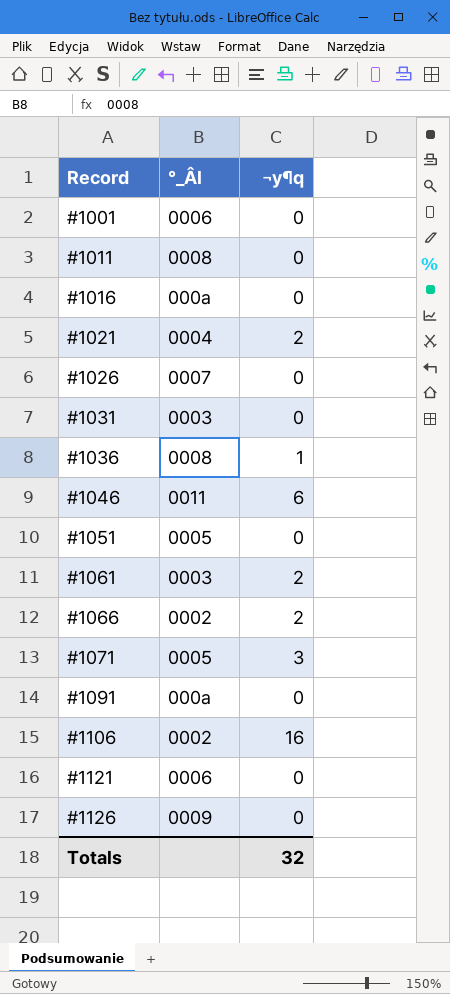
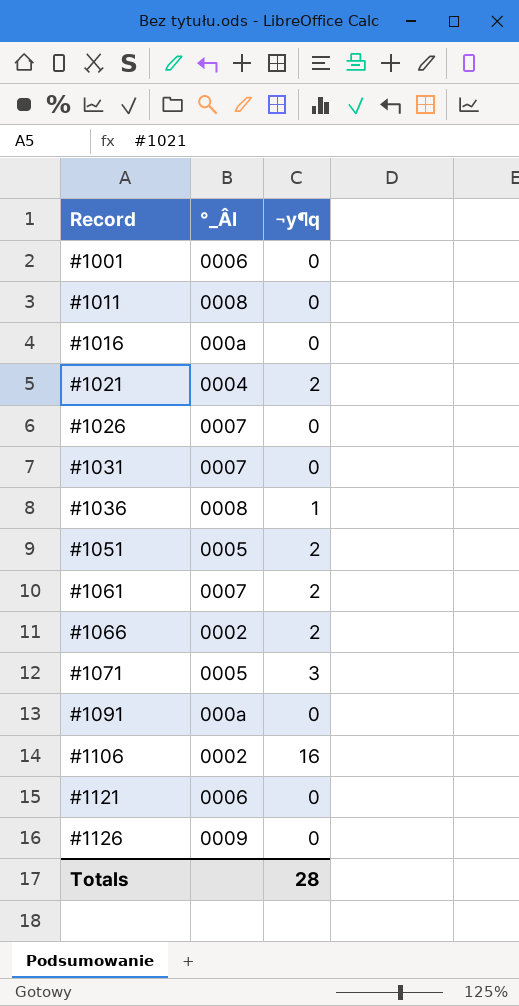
row #1046: 0011 | 6 -> none
#1031 | °_ÂI: 0003 -> 0007
#1051 | ¬y¶q: 0 -> 2
#1061 | °_ÂI: 0003 -> 0007
Totals | ¬y¶q: 32 -> 28

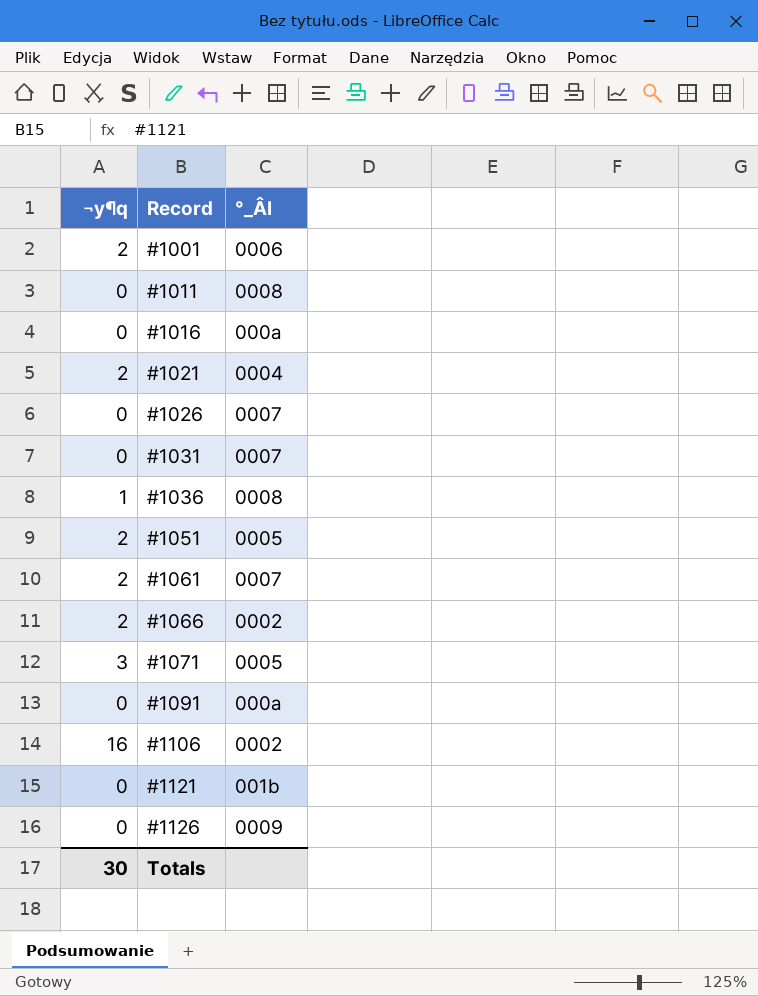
column ¬y¶q | position: 3 -> 1
#1001 | ¬y¶q: 0 -> 2
#1121 | °_ÂI: 0006 -> 001b
Totals | ¬y¶q: 28 -> 30

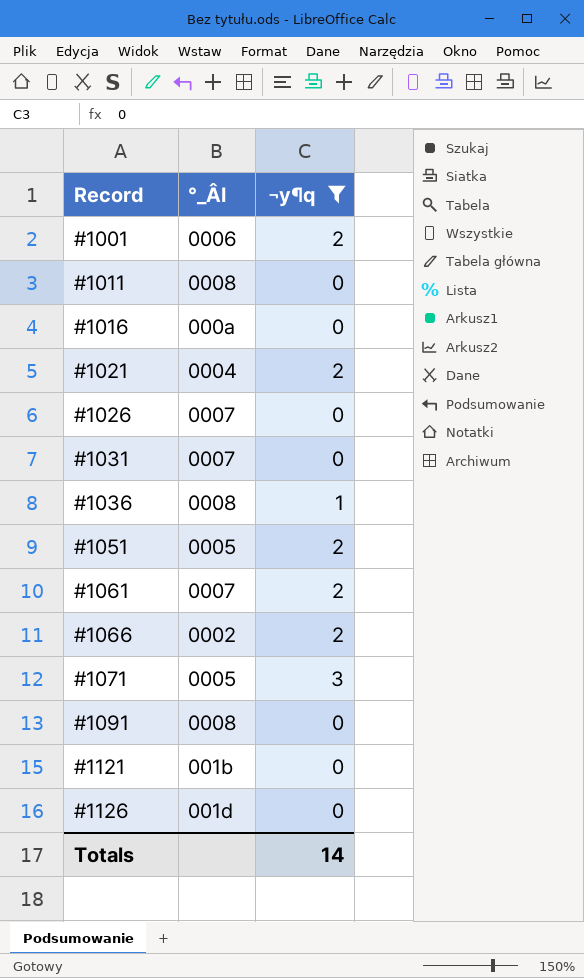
filter: none -> ¬y¶q != 16
column ¬y¶q | position: 1 -> 3
#1091 | °_ÂI: 000a -> 0008
#1126 | °_ÂI: 0009 -> 001d
Totals | ¬y¶q: 30 -> 14

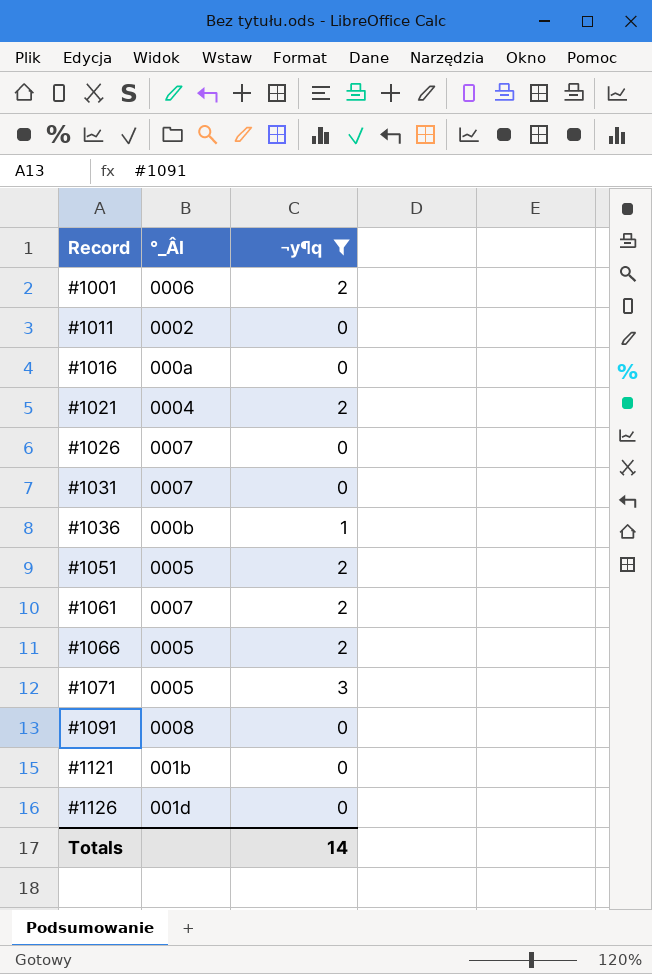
#1011 | °_ÂI: 0008 -> 0002
#1036 | °_ÂI: 0008 -> 000b
#1066 | °_ÂI: 0002 -> 0005

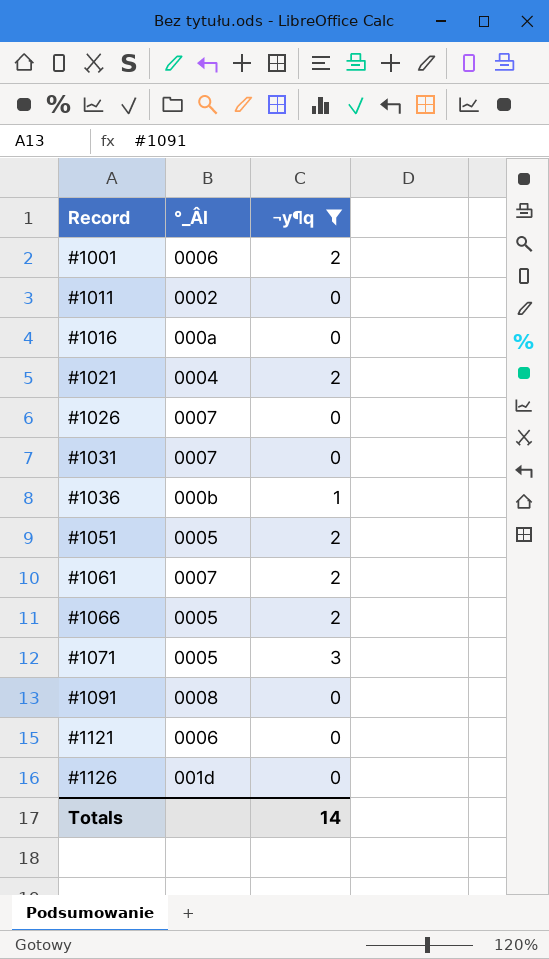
#1121 | °_ÂI: 001b -> 0006

